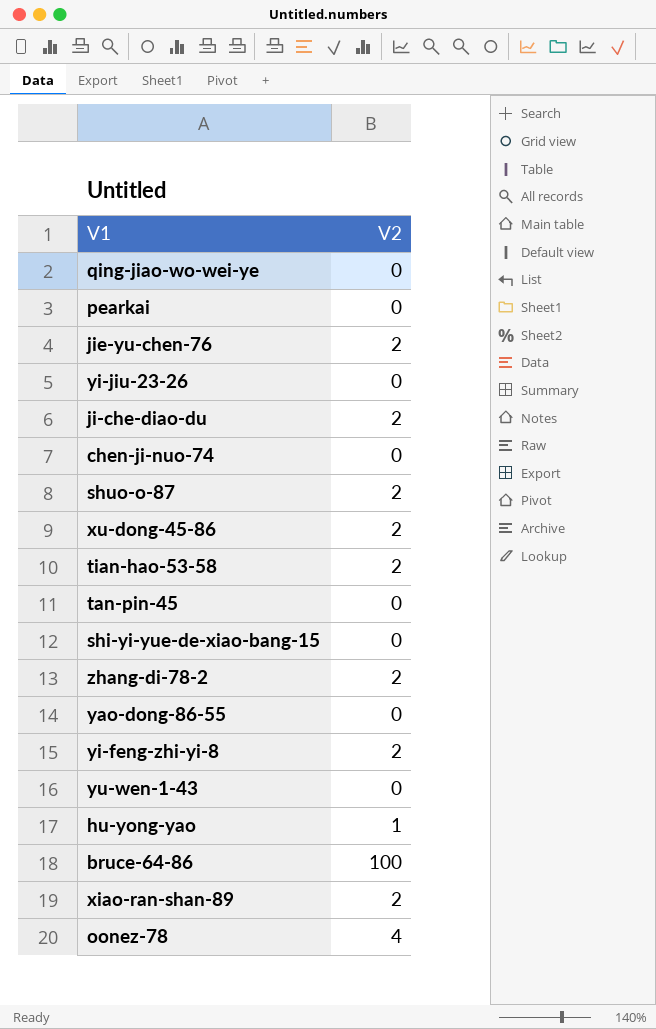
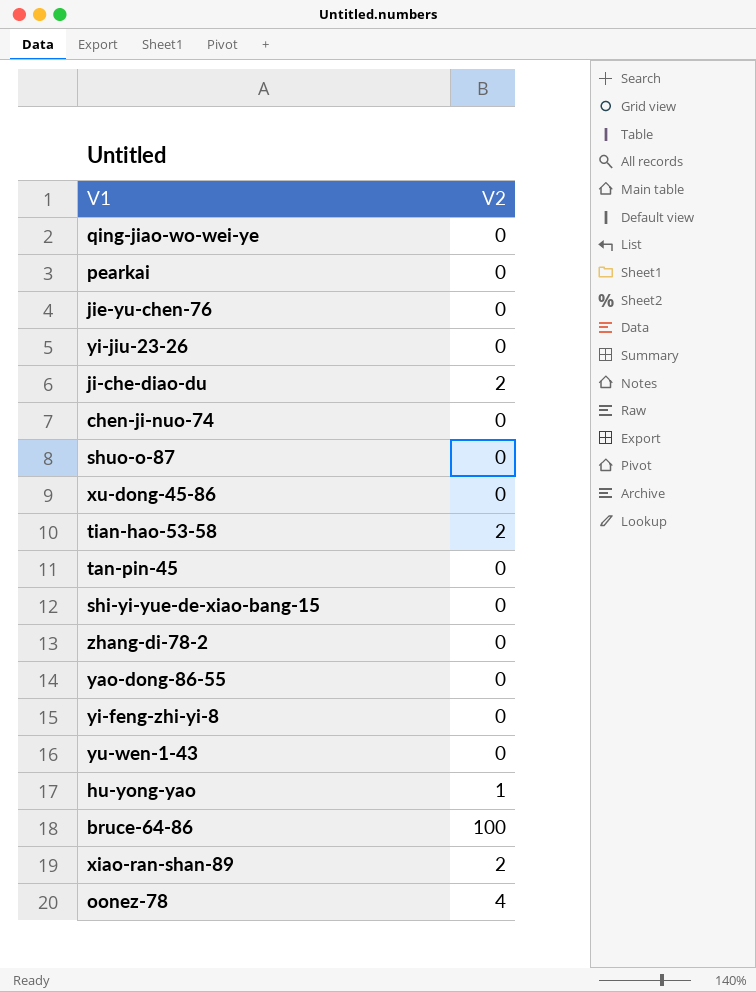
jie-yu-chen-76 | V2: 2 -> 0
shuo-o-87 | V2: 2 -> 0
xu-dong-45-86 | V2: 2 -> 0
zhang-di-78-2 | V2: 2 -> 0
yi-feng-zhi-yi-8 | V2: 2 -> 0

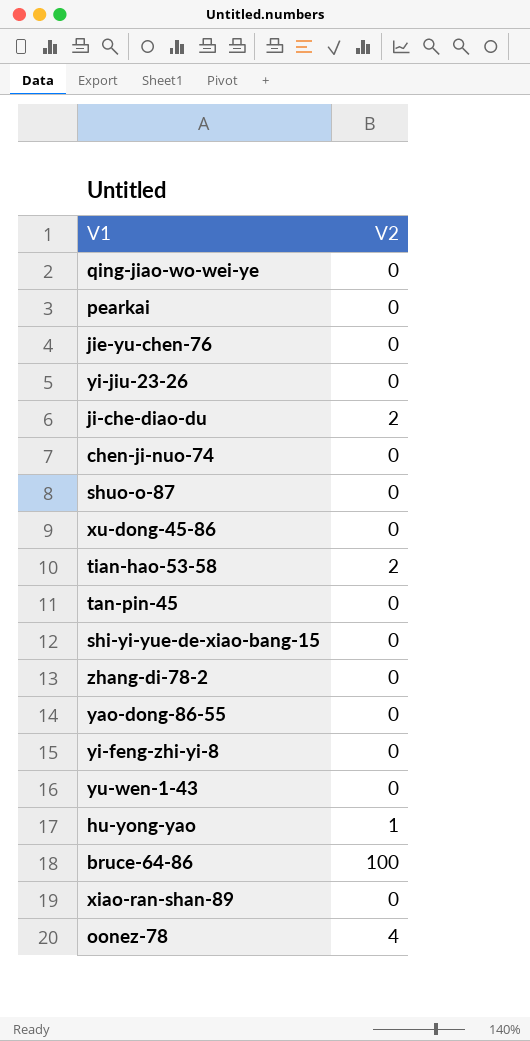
xiao-ran-shan-89 | V2: 2 -> 0

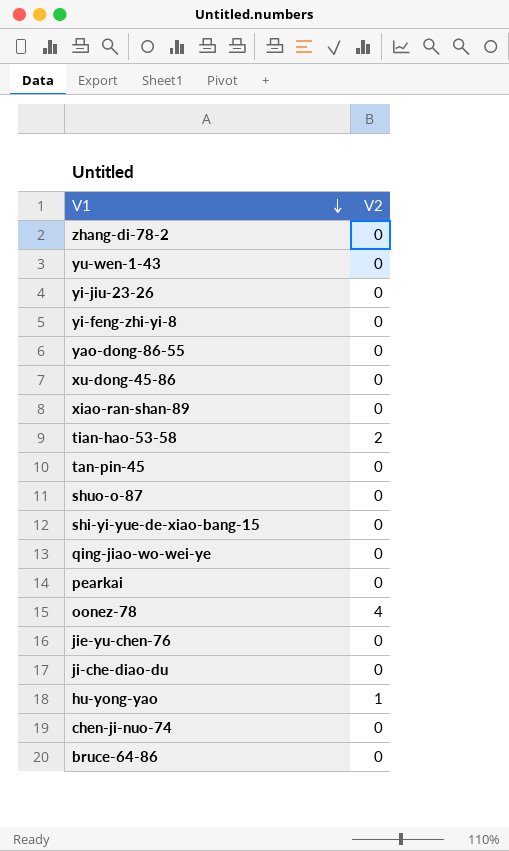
row order: none -> V1 descending
ji-che-diao-du | V2: 2 -> 0
bruce-64-86 | V2: 100 -> 0

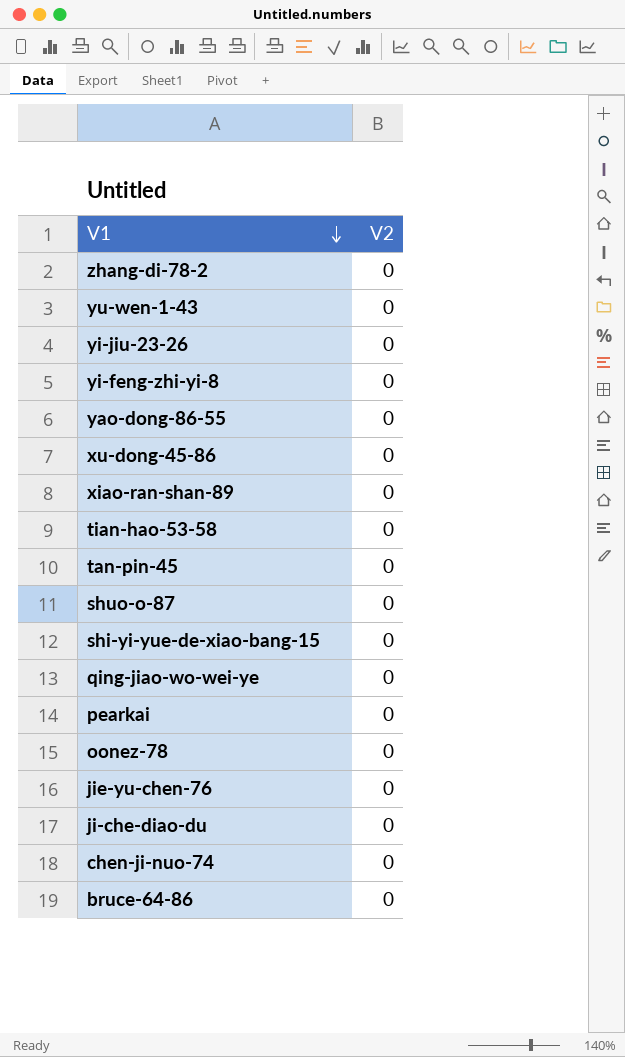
row hu-yong-yao: 1 -> none
tian-hao-53-58 | V2: 2 -> 0
oonez-78 | V2: 4 -> 0

